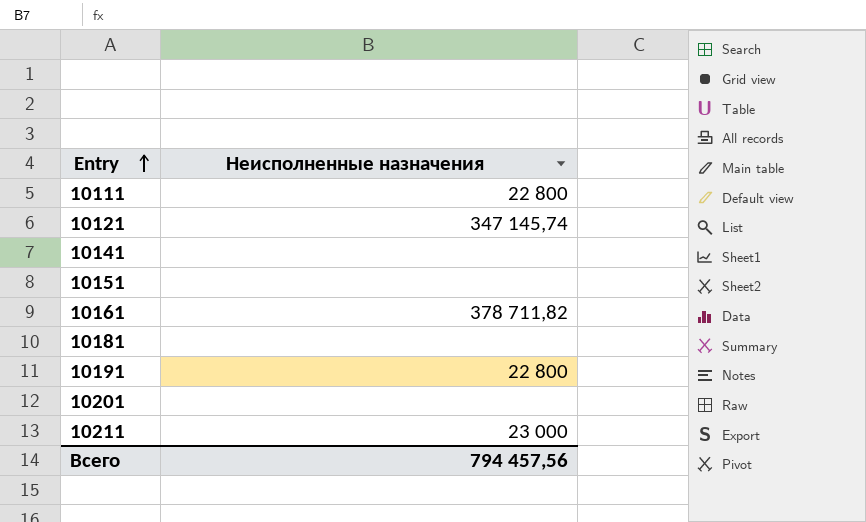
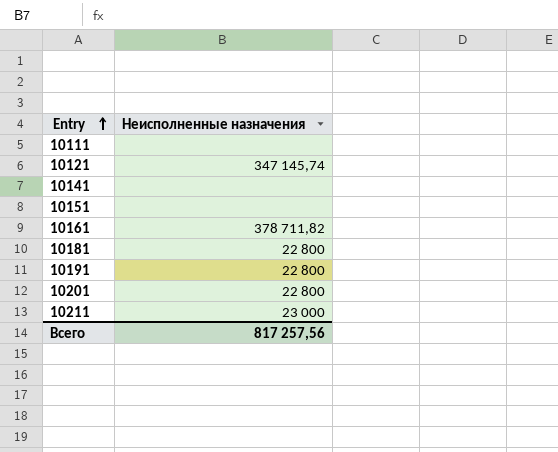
10111 | Неисполненные назначения: 22 800 -> none
10181 | Неисполненные назначения: none -> 22 800
10201 | Неисполненные назначения: none -> 22 800
Всего | Неисполненные назначения: 794 457,56 -> 817 257,56

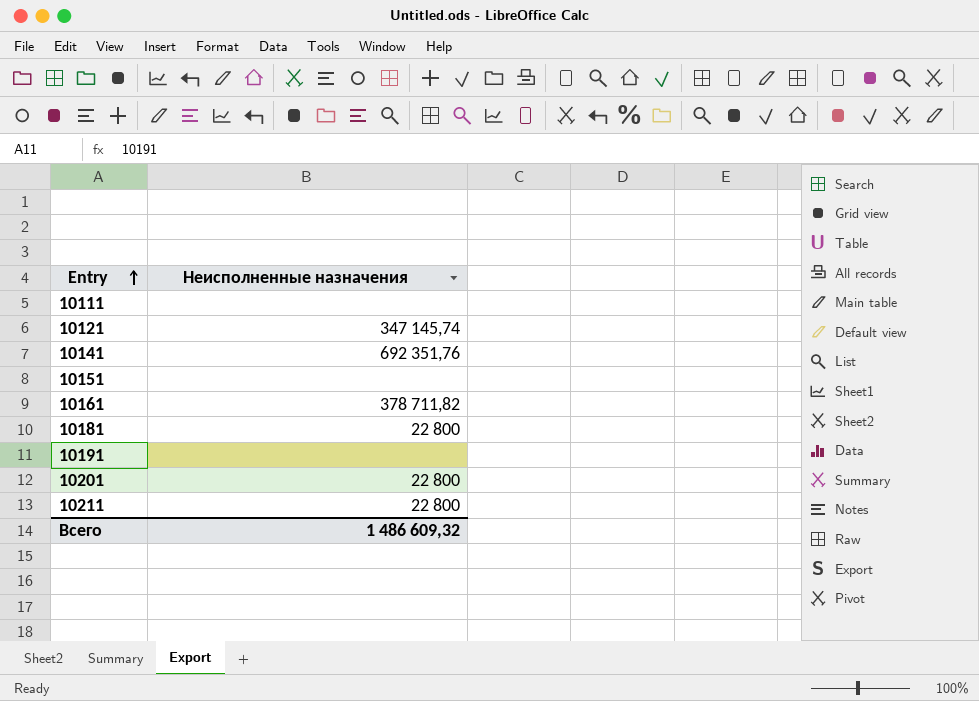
10141 | Неисполненные назначения: none -> 692 351,76
10191 | Неисполненные назначения: 22 800 -> none
10211 | Неисполненные назначения: 23 000 -> 22 800
Всего | Неисполненные назначения: 817 257,56 -> 1 486 609,32

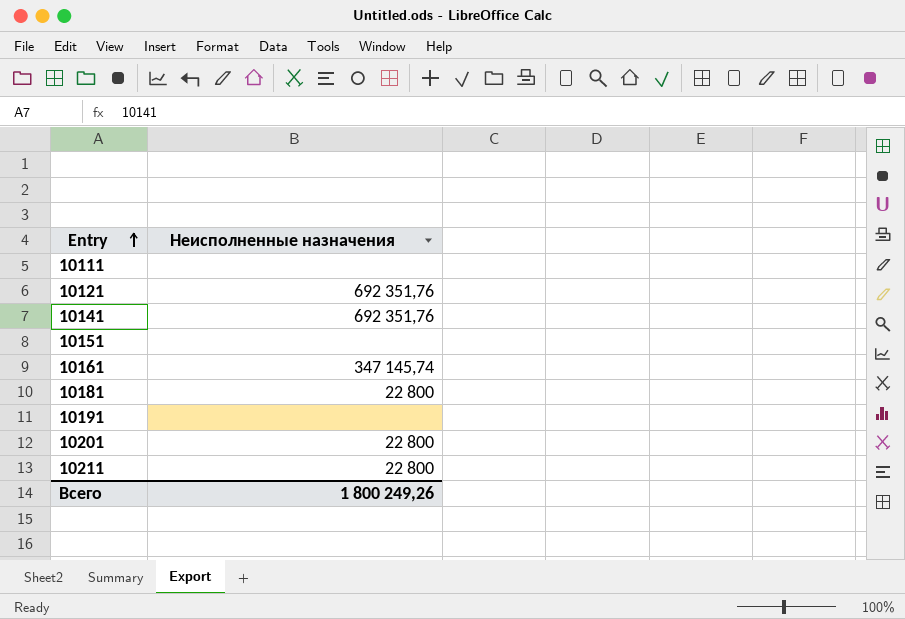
10121 | Неисполненные назначения: 347 145,74 -> 692 351,76
10161 | Неисполненные назначения: 378 711,82 -> 347 145,74
Всего | Неисполненные назначения: 1 486 609,32 -> 1 800 249,26

